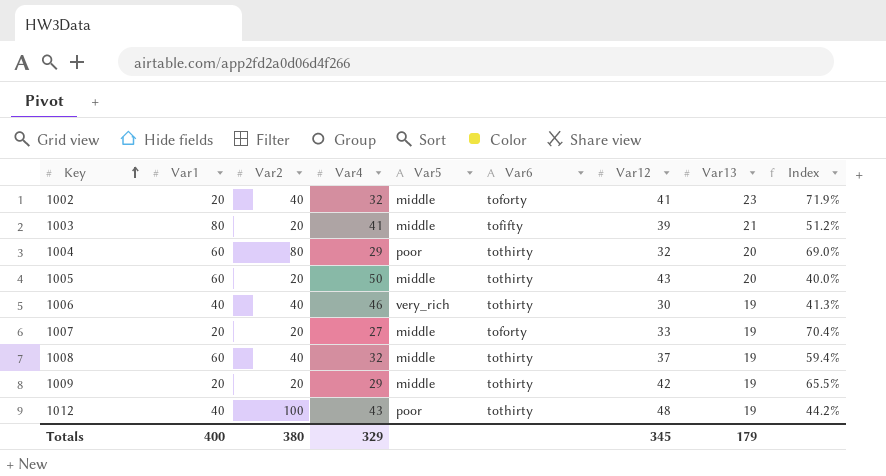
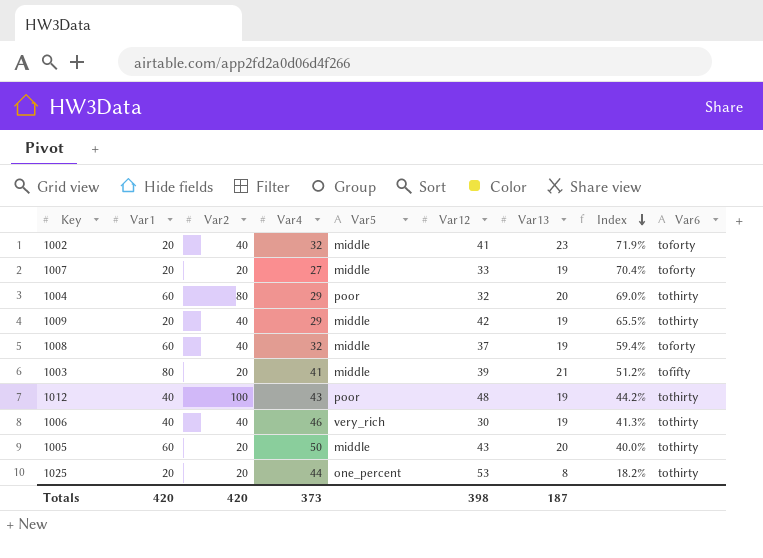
row order: Key ascending -> Index descending
column Var6 | position: 6 -> 9
1009 | Var2: 20 -> 40
1008 | Var6: tothirty -> toforty
row 1025: none -> 20 | 20 | 44 | one_percent | 53 | 8 | 18.2% | tothirty
Totals | Var1: 400 -> 420
Totals | Var2: 380 -> 420
Totals | Var4: 329 -> 373
Totals | Var12: 345 -> 398
Totals | Var13: 179 -> 187

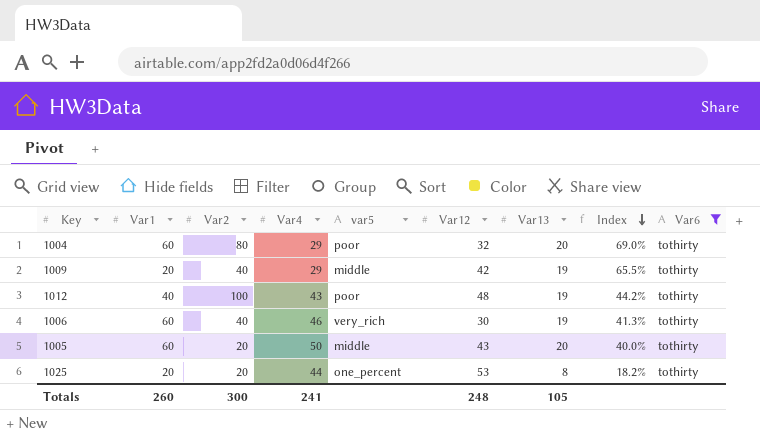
filter: none -> Var6 = tothirty
column name: Var5 -> var5
1006 | Var1: 40 -> 60
Totals | Var1: 420 -> 260
Totals | Var2: 420 -> 300
Totals | Var4: 373 -> 241
Totals | Var12: 398 -> 248
Totals | Var13: 187 -> 105

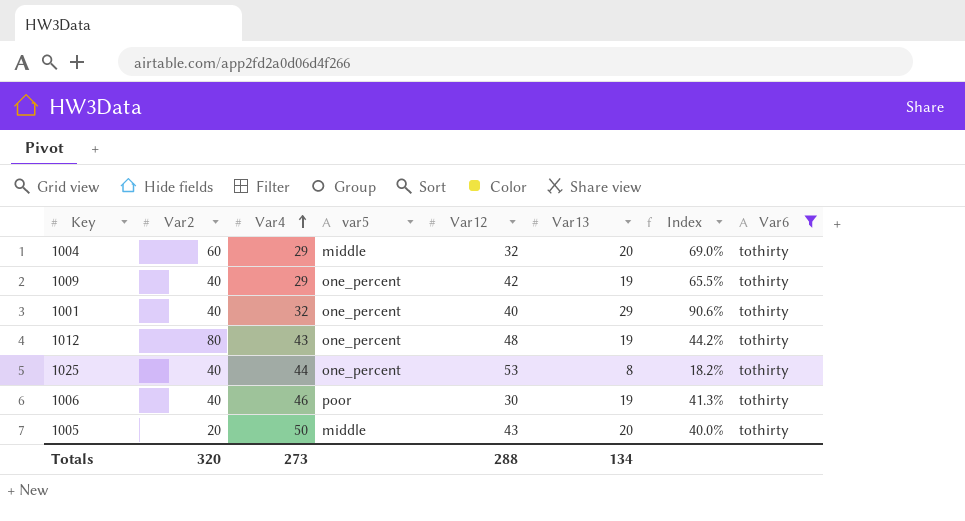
row order: Index descending -> Var4 ascending
column Var1 | position: 2 -> none
1004 | Var2: 80 -> 60
1004 | var5: poor -> middle
1009 | var5: middle -> one_percent
row 1001: none -> 40 | 32 | one_percent | 40 | 29 | 90.6% | tothirty
1012 | Var2: 100 -> 80
1012 | var5: poor -> one_percent
1025 | Var2: 20 -> 40
1006 | var5: very_rich -> poor
Totals | Var2: 300 -> 320
Totals | Var4: 241 -> 273
Totals | Var12: 248 -> 288
Totals | Var13: 105 -> 134

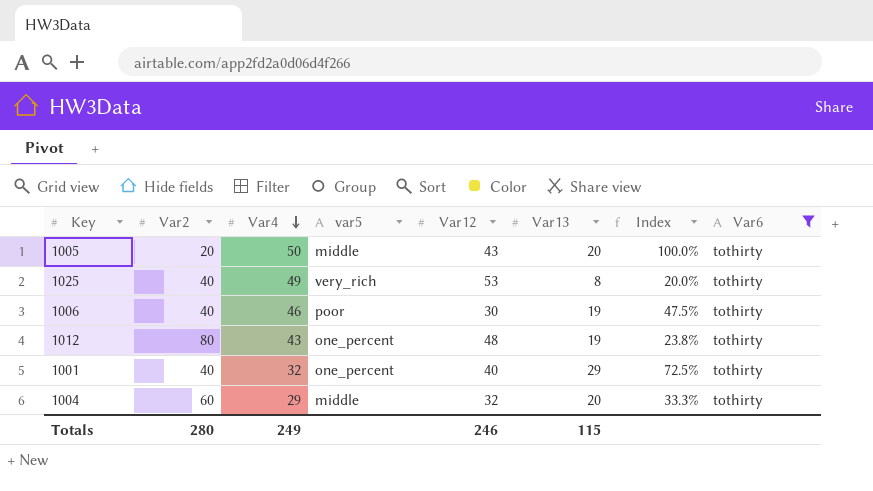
row order: Var4 ascending -> Var4 descending
column Index | formula: [Var13] / [Var4] -> [Var13] / [Var2]
row 1009: 40 | 29 | one_percent | 42 | 19 | 65.5% | tothirty -> none
1025 | Var4: 44 -> 49
1025 | var5: one_percent -> very_rich
Totals | Var2: 320 -> 280
Totals | Var4: 273 -> 249
Totals | Var12: 288 -> 246
Totals | Var13: 134 -> 115

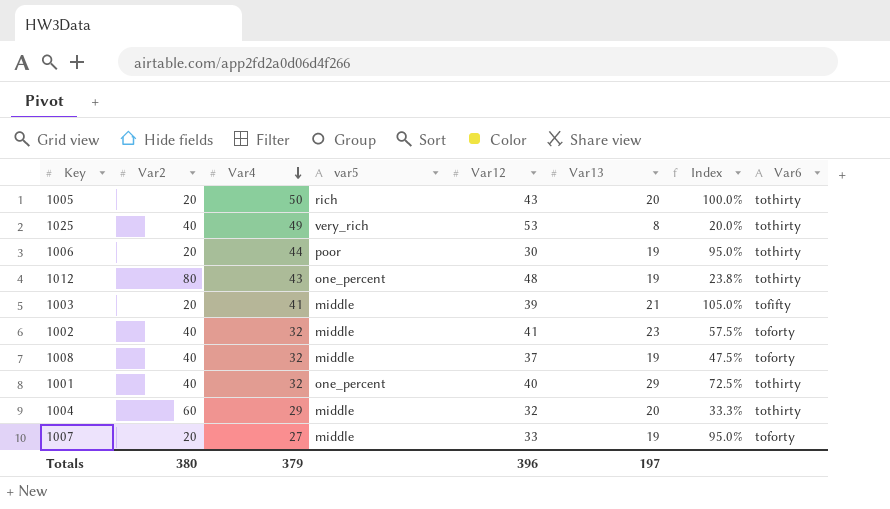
filter: Var6 = tothirty -> none
1005 | var5: middle -> rich
1006 | Var2: 40 -> 20
1006 | Var4: 46 -> 44
1006 | Index: 47.5% -> 95.0%
Totals | Var2: 280 -> 380
Totals | Var4: 249 -> 379
Totals | Var12: 246 -> 396
Totals | Var13: 115 -> 197

